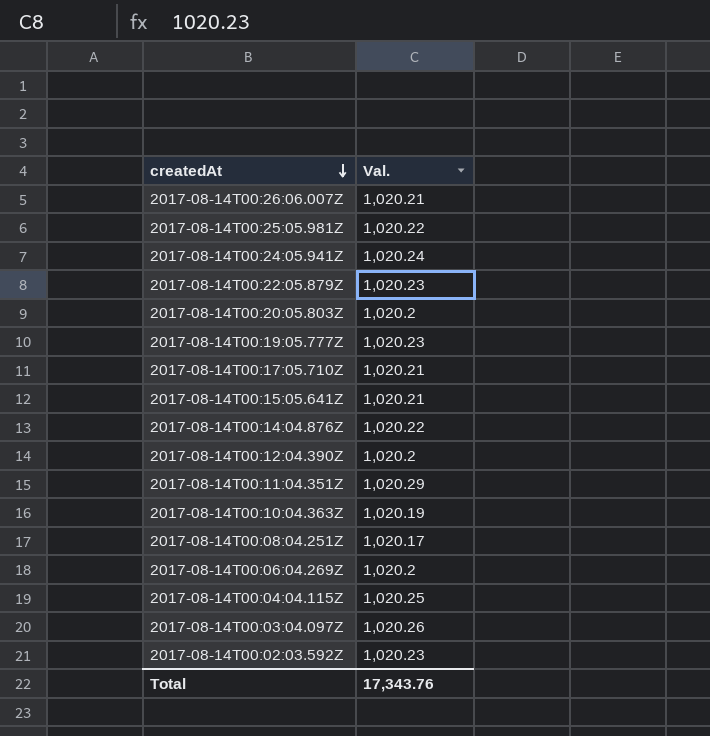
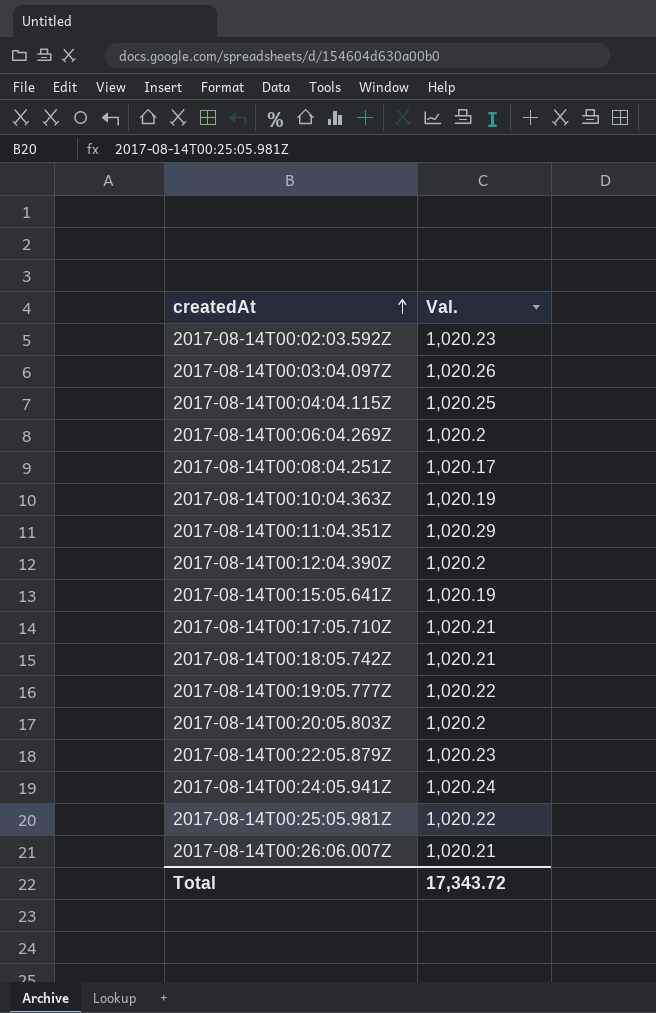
row order: createdAt descending -> createdAt ascending
row 2017-08-14T00:14:04.876Z: 1,020.22 -> none
2017-08-14T00:15:05.641Z | Val.: 1,020.21 -> 1,020.19
row 2017-08-14T00:18:05.742Z: none -> 1,020.21
2017-08-14T00:19:05.777Z | Val.: 1,020.23 -> 1,020.22
Total | Val.: 17,343.76 -> 17,343.72

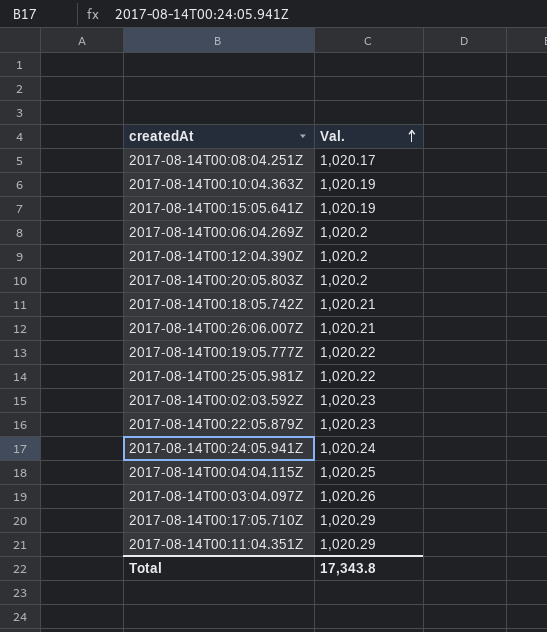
row order: createdAt ascending -> Val. ascending
2017-08-14T00:17:05.710Z | Val.: 1,020.21 -> 1,020.29
Total | Val.: 17,343.72 -> 17,343.8

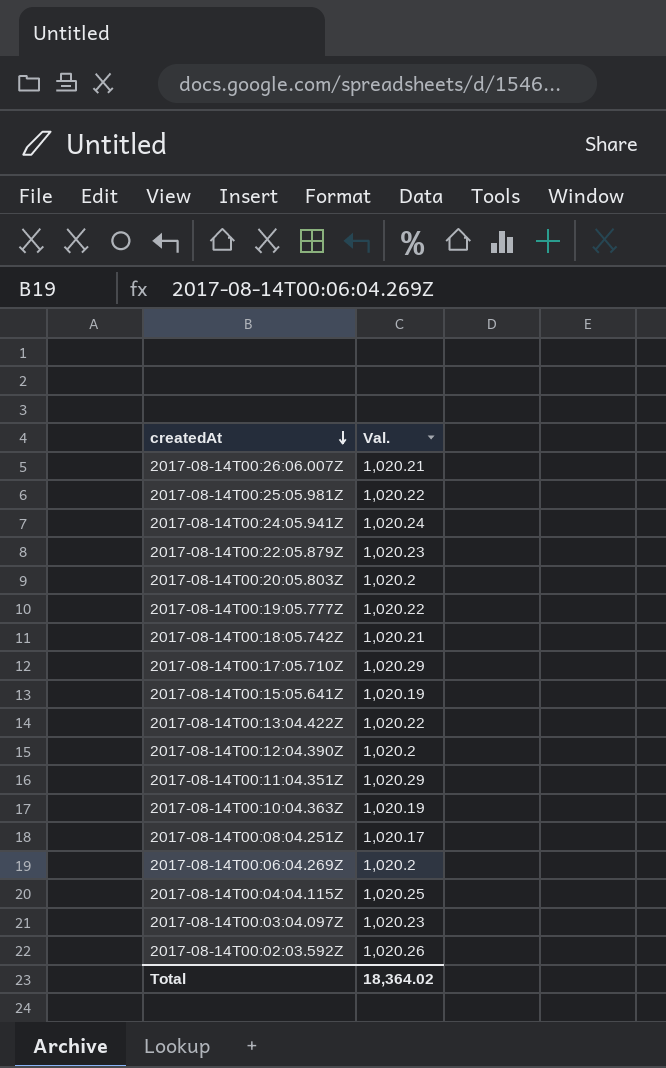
row order: Val. ascending -> createdAt descending
row 2017-08-14T00:13:04.422Z: none -> 1,020.22
2017-08-14T00:03:04.097Z | Val.: 1,020.26 -> 1,020.23
2017-08-14T00:02:03.592Z | Val.: 1,020.23 -> 1,020.26
Total | Val.: 17,343.8 -> 18,364.02

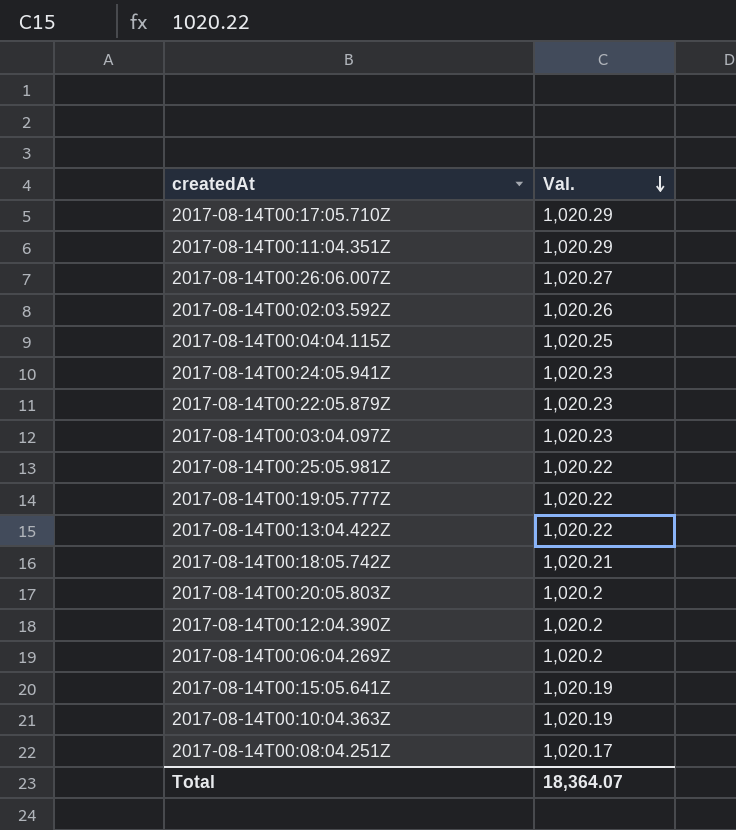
row order: createdAt descending -> Val. descending
2017-08-14T00:26:06.007Z | Val.: 1,020.21 -> 1,020.27
2017-08-14T00:24:05.941Z | Val.: 1,020.24 -> 1,020.23
Total | Val.: 18,364.02 -> 18,364.07

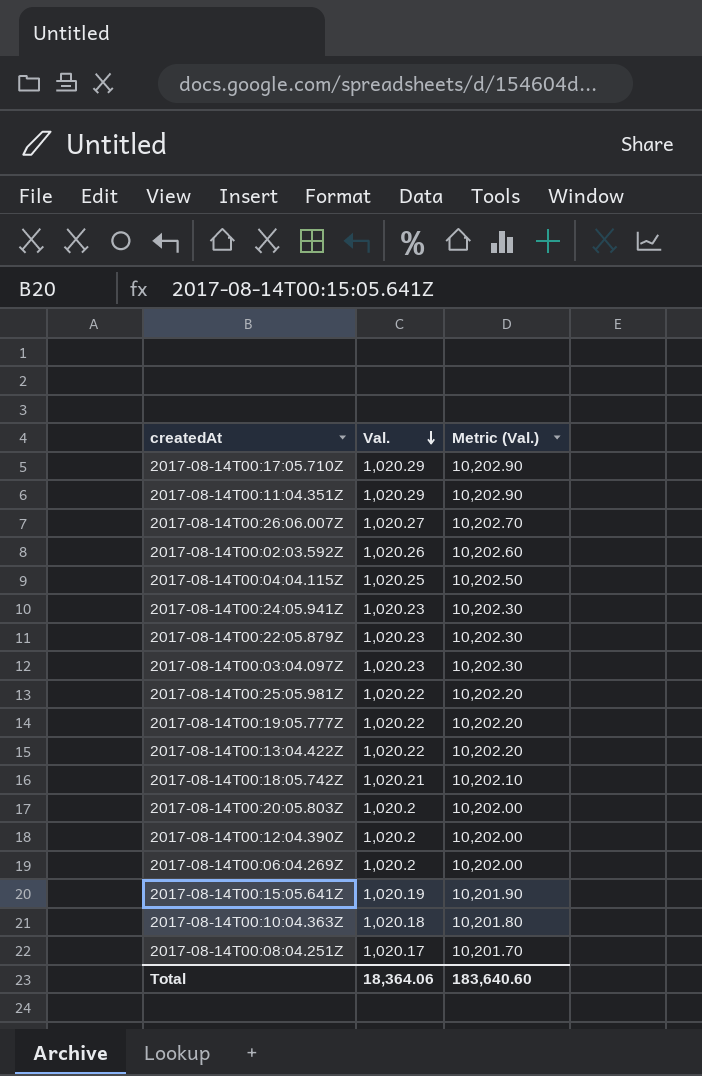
column Metric (Val.) | formula: none -> [Val.] * 10
2017-08-14T00:10:04.363Z | Val.: 1,020.19 -> 1,020.18
Total | Val.: 18,364.07 -> 18,364.06

